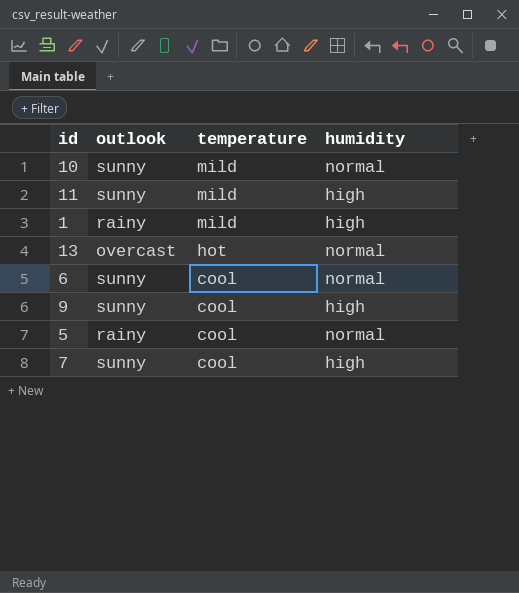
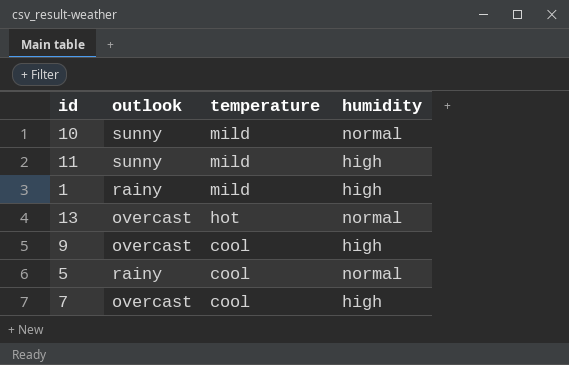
row 6: sunny | cool | normal -> none
9 | outlook: sunny -> overcast
7 | outlook: sunny -> overcast

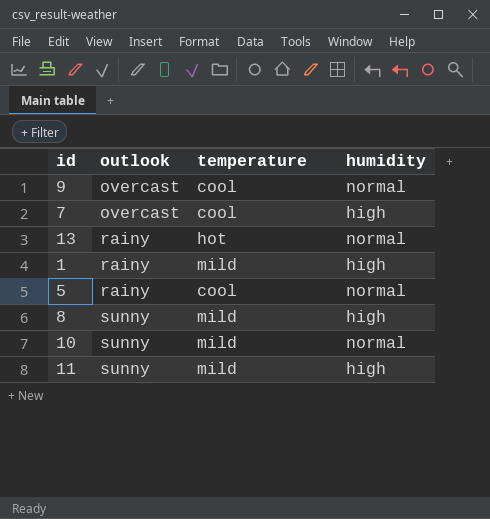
row order: temperature descending -> outlook ascending
9 | humidity: high -> normal
13 | outlook: overcast -> rainy
row 8: none -> sunny | mild | high

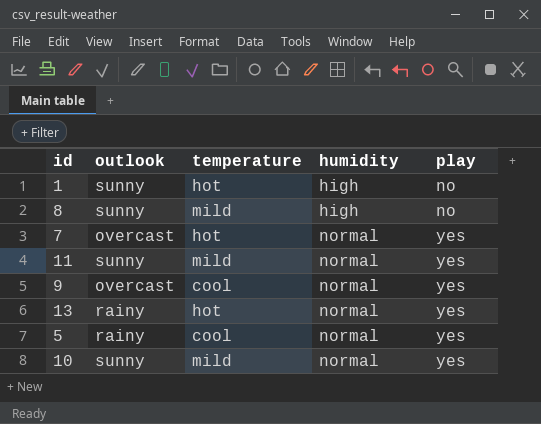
row order: outlook ascending -> humidity ascending
column play | position: none -> 5
1 | outlook: rainy -> sunny
1 | temperature: mild -> hot
7 | temperature: cool -> hot
7 | humidity: high -> normal
11 | humidity: high -> normal

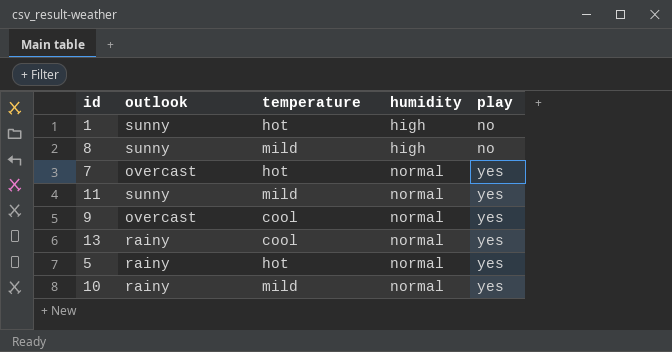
13 | temperature: hot -> cool
5 | temperature: cool -> hot
10 | outlook: sunny -> rainy

